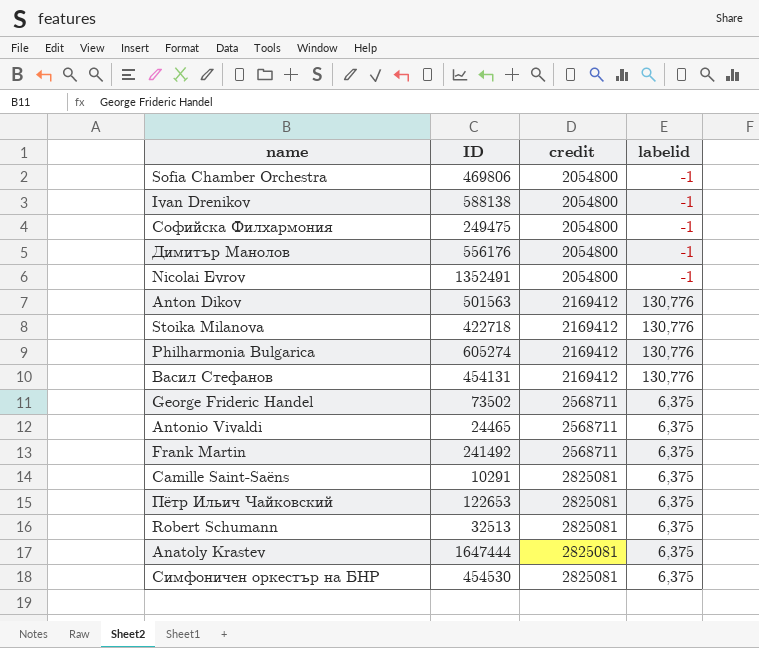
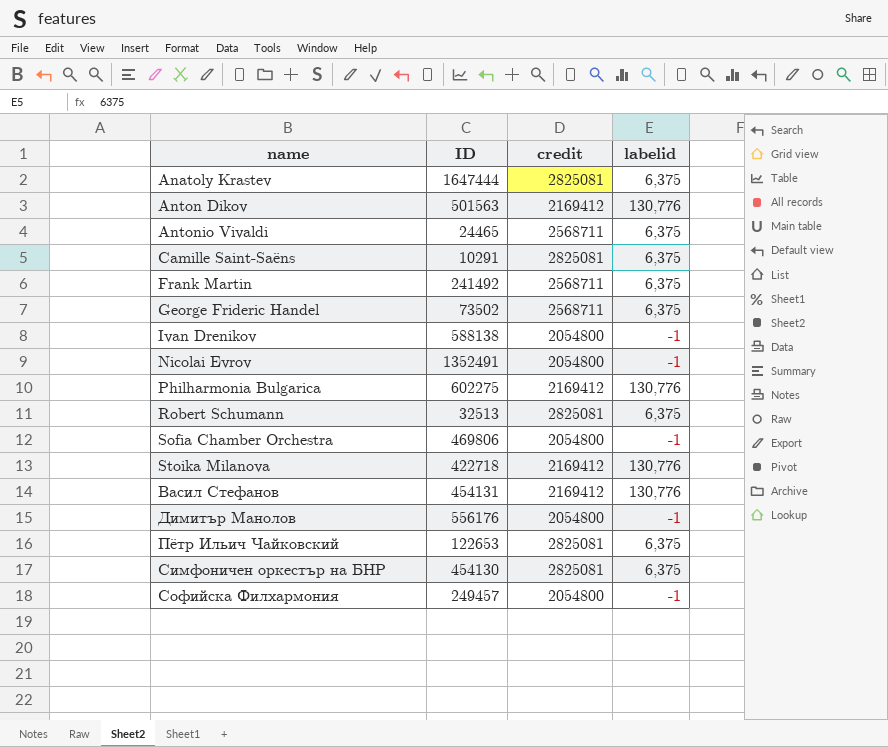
row order: credit ascending -> name ascending
Philharmonia Bulgarica | ID: 605274 -> 602275
Симфоничен оркестър на БНР | ID: 454530 -> 454130
Софийска Филхармония | ID: 249475 -> 249457

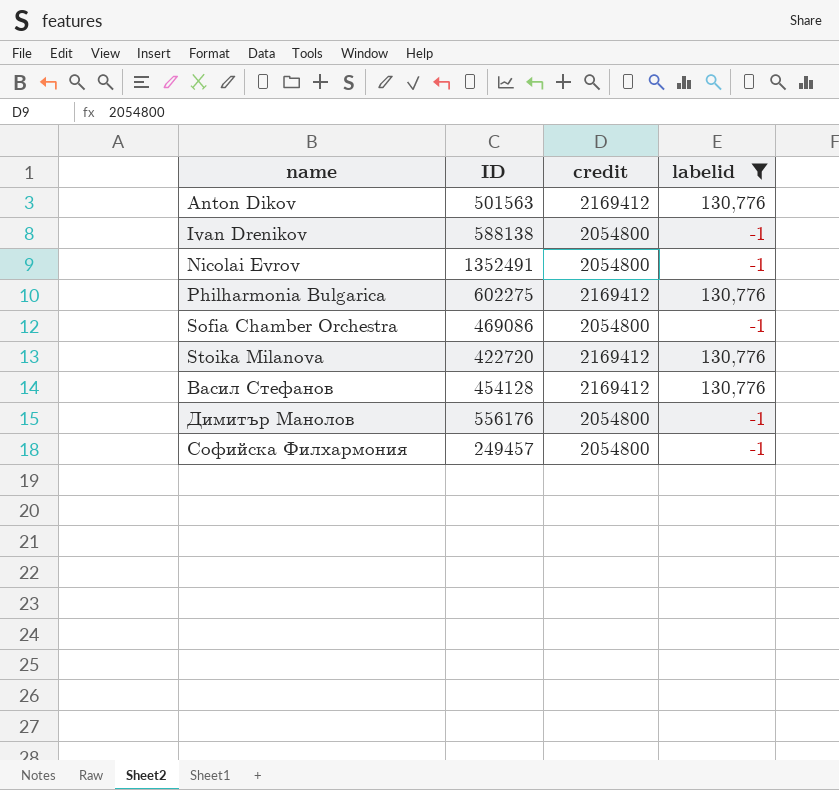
filter: none -> labelid != 6,375
Sofia Chamber Orchestra | ID: 469806 -> 469086
Stoika Milanova | ID: 422718 -> 422720
Васил Стефанов | ID: 454131 -> 454128

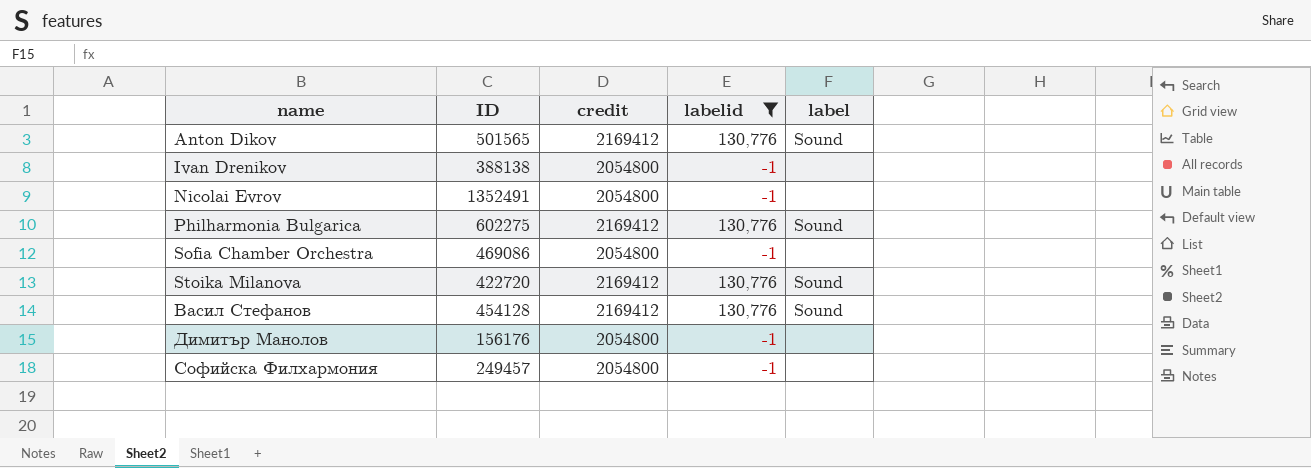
column label | position: none -> 5
Anton Dikov | ID: 501563 -> 501565
Ivan Drenikov | ID: 588138 -> 388138
Димитър Манолов | ID: 556176 -> 156176

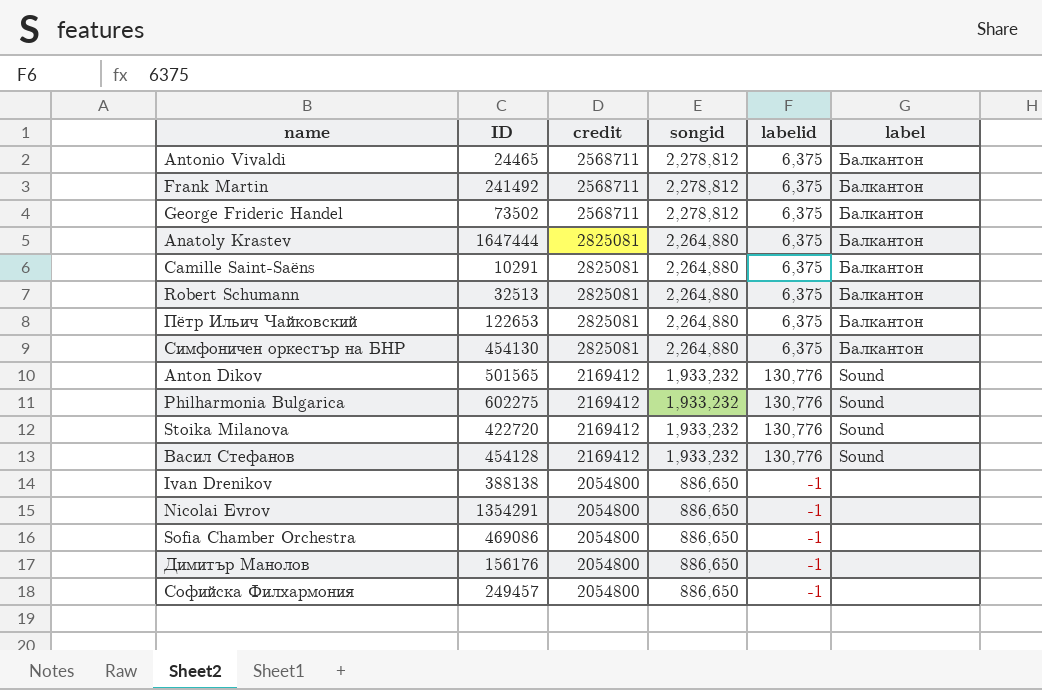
filter: labelid != 6,375 -> none
row order: name ascending -> songid descending
column songid | position: none -> 4
Nicolai Evrov | ID: 1352491 -> 1354291

